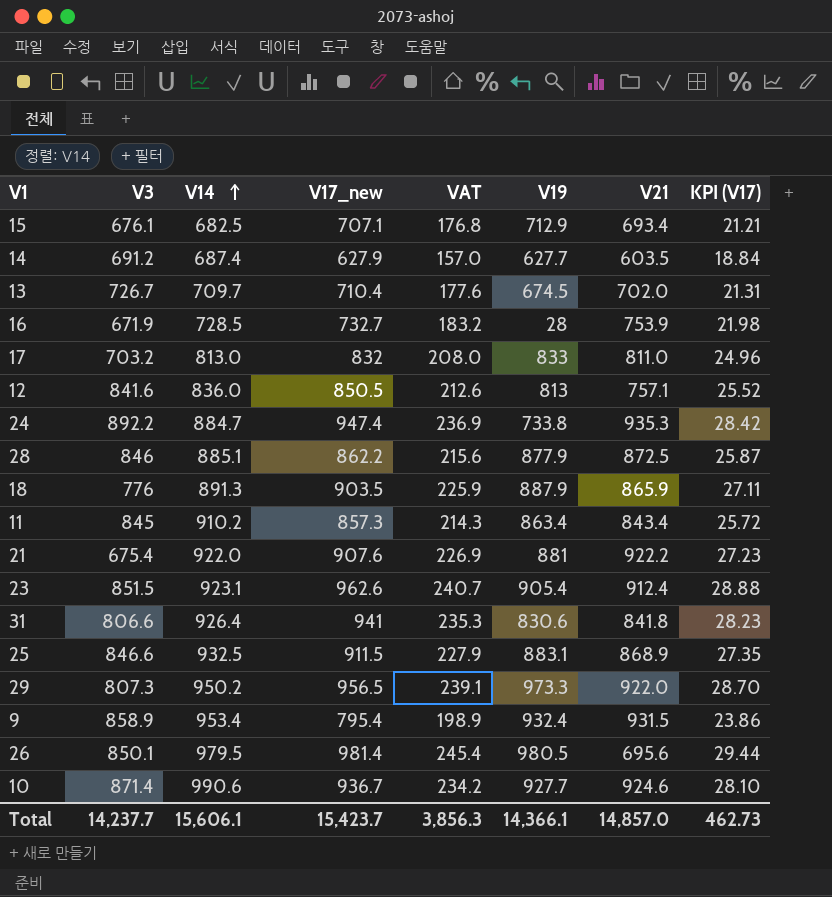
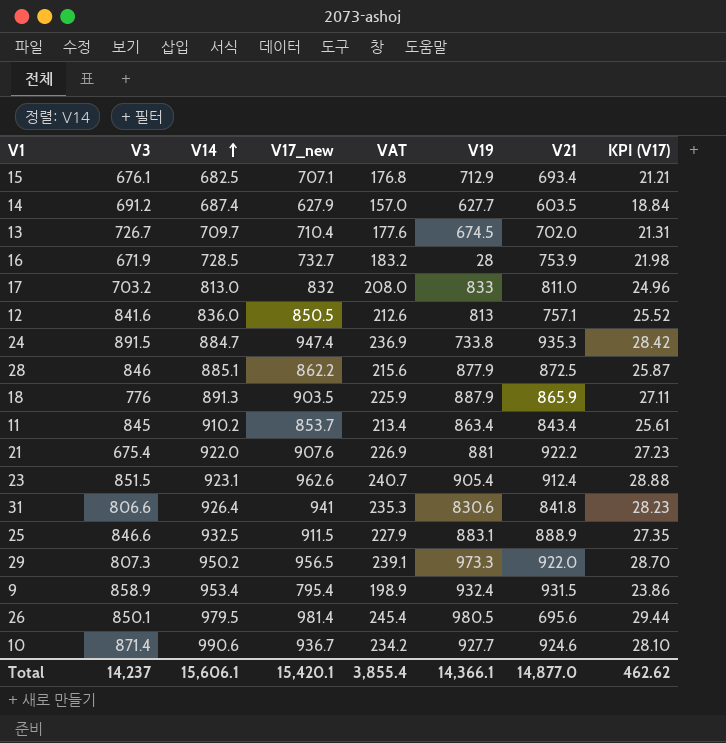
24 | V3: 892.2 -> 891.5
11 | V17_new: 857.3 -> 853.7
11 | VAT: 214.3 -> 213.4
11 | KPI (V17): 25.72 -> 25.61
25 | V21: 868.9 -> 888.9
Total | V3: 14,237.7 -> 14,237
Total | V17_new: 15,423.7 -> 15,420.1
Total | VAT: 3,856.3 -> 3,855.4
Total | V21: 14,857.0 -> 14,877.0
Total | KPI (V17): 462.73 -> 462.62

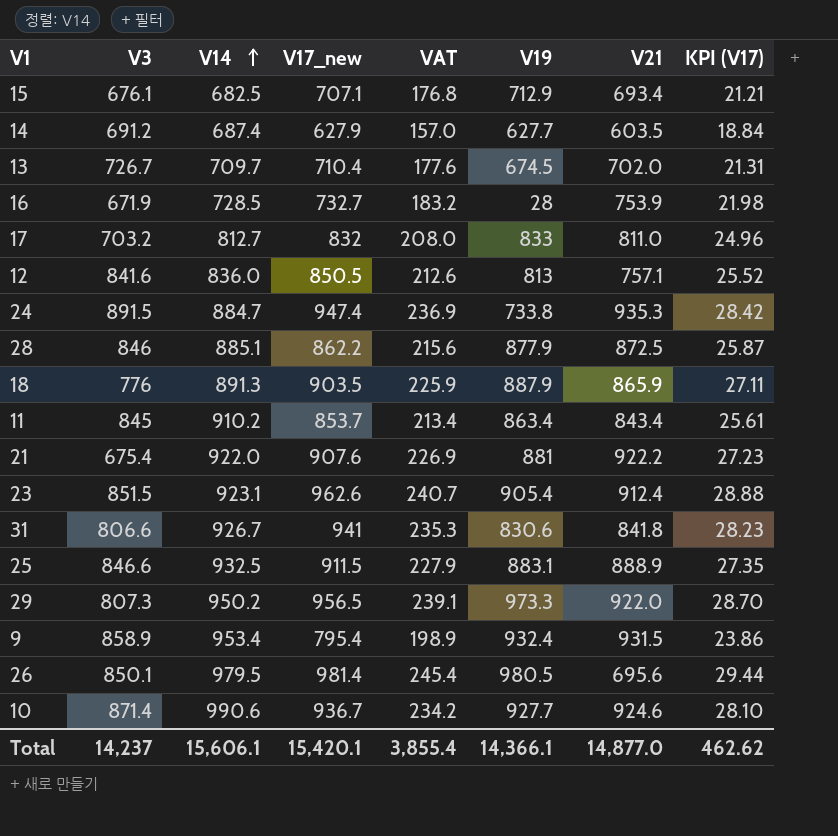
17 | V14: 813.0 -> 812.7
31 | V14: 926.4 -> 926.7

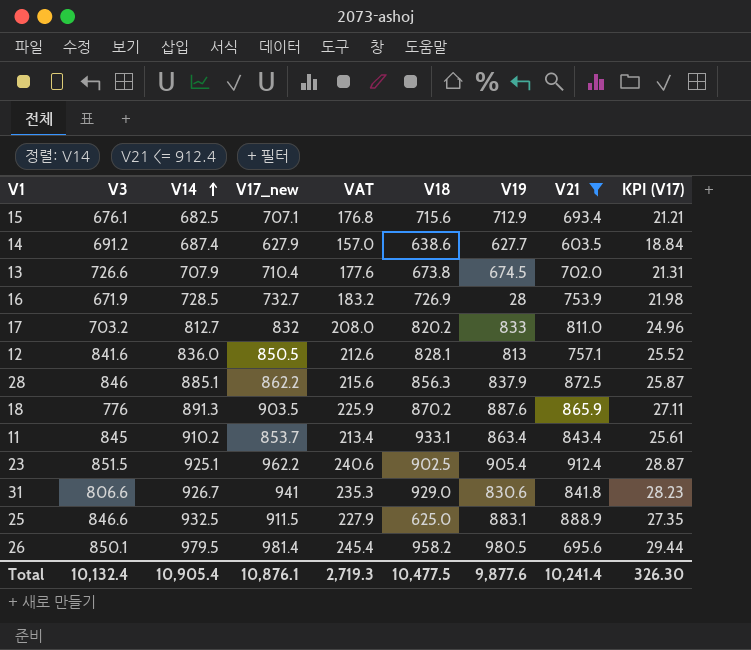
filter: none -> V21 <= 912.4
column V18 | position: none -> 6
13 | V3: 726.7 -> 726.6
13 | V14: 709.7 -> 707.9
28 | V19: 877.9 -> 837.9
18 | V19: 887.9 -> 887.6
23 | V14: 923.1 -> 925.1
23 | V17_new: 962.6 -> 962.2
23 | VAT: 240.7 -> 240.6
23 | KPI (V17): 28.88 -> 28.87
Total | V3: 14,237 -> 10,132.4
Total | V14: 15,606.1 -> 10,905.4
Total | V17_new: 15,420.1 -> 10,876.1
Total | VAT: 3,855.4 -> 2,719.3
Total | V19: 14,366.1 -> 9,877.6
Total | V21: 14,877.0 -> 10,241.4
Total | KPI (V17): 462.62 -> 326.30

